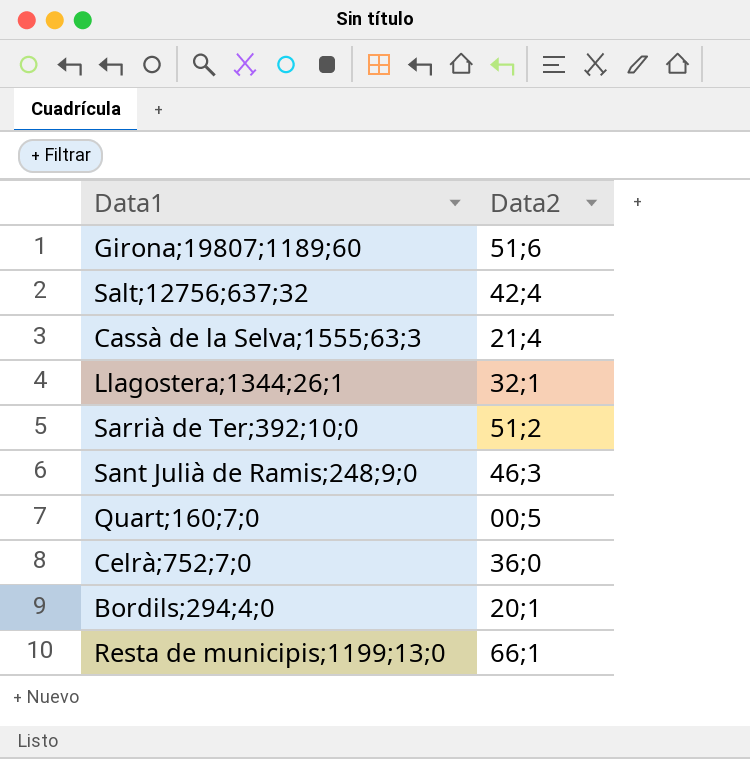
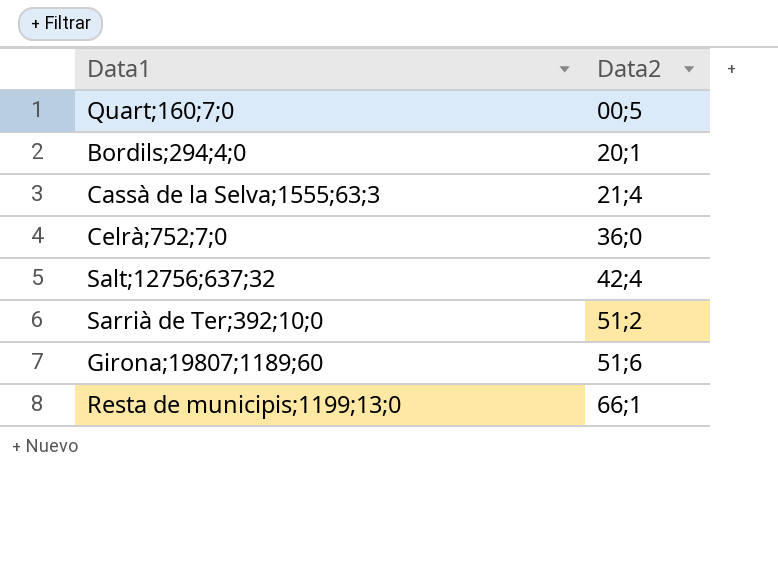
row order: none -> Data2 ascending
row Llagostera;1344;26;1: 32;1 -> none
row Sant Julià de Ramis;248;9;0: 46;3 -> none

